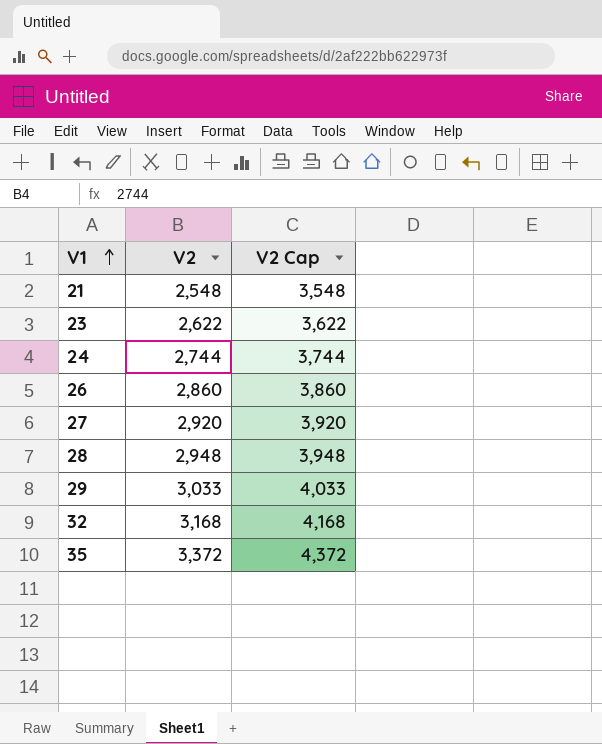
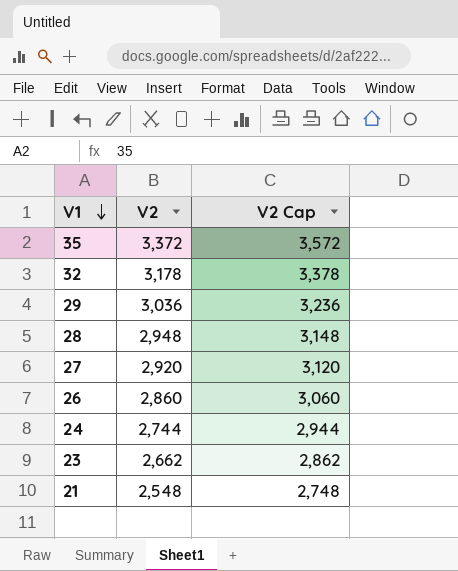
row order: V1 ascending -> V1 descending
column V2 Cap | formula: [V2] + 1000 -> [V2] + 200
32 | V2: 3,168 -> 3,178
29 | V2: 3,033 -> 3,036
23 | V2: 2,622 -> 2,662

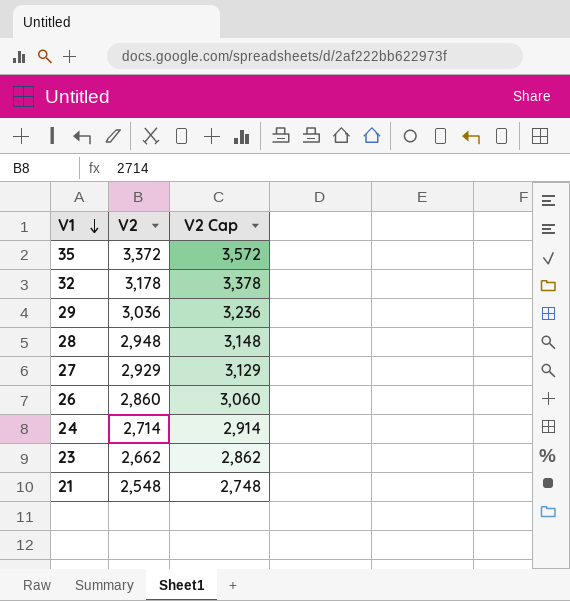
27 | V2: 2,920 -> 2,929
27 | V2 Cap: 3,120 -> 3,129
24 | V2: 2,744 -> 2,714
24 | V2 Cap: 2,944 -> 2,914

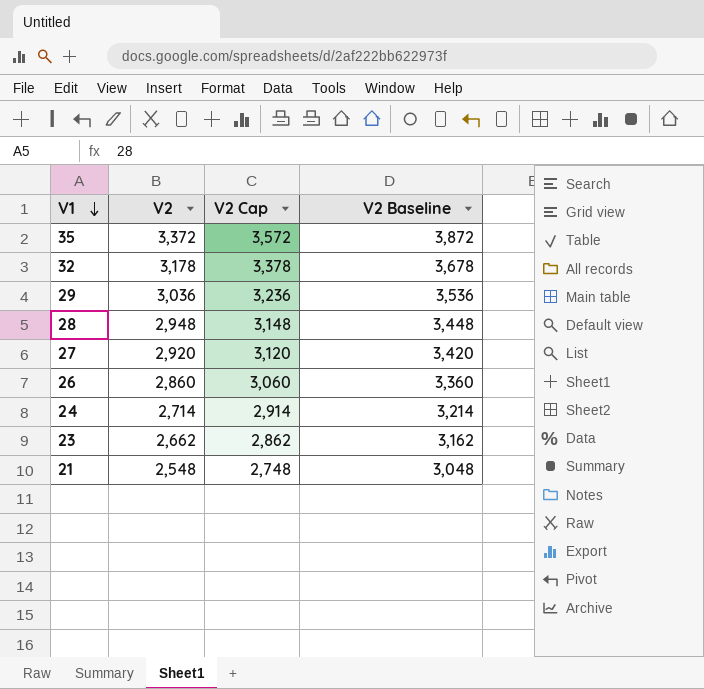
column V2 Baseline | formula: none -> [V2] + 500
27 | V2: 2,929 -> 2,920
27 | V2 Cap: 3,129 -> 3,120

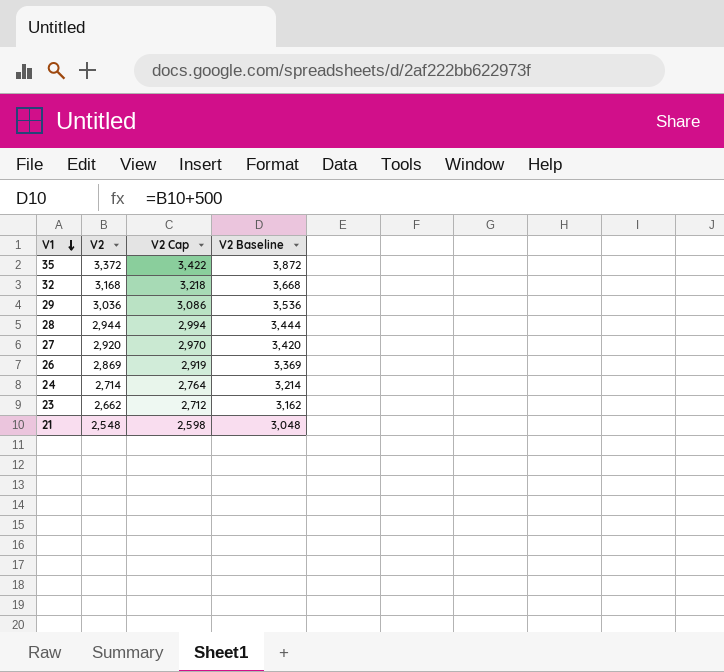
column V2 Cap | formula: [V2] + 200 -> [V2] + 50
32 | V2: 3,178 -> 3,168
32 | V2 Baseline: 3,678 -> 3,668
28 | V2: 2,948 -> 2,944
28 | V2 Baseline: 3,448 -> 3,444
26 | V2: 2,860 -> 2,869
26 | V2 Baseline: 3,360 -> 3,369

